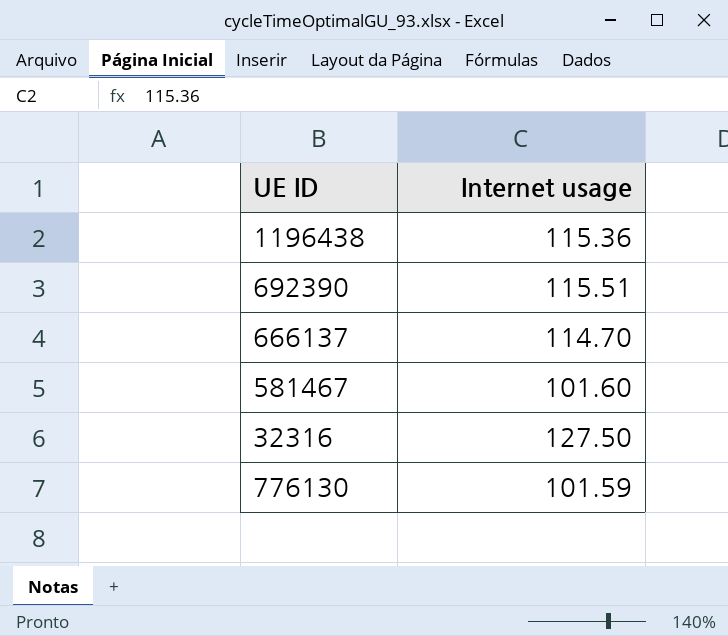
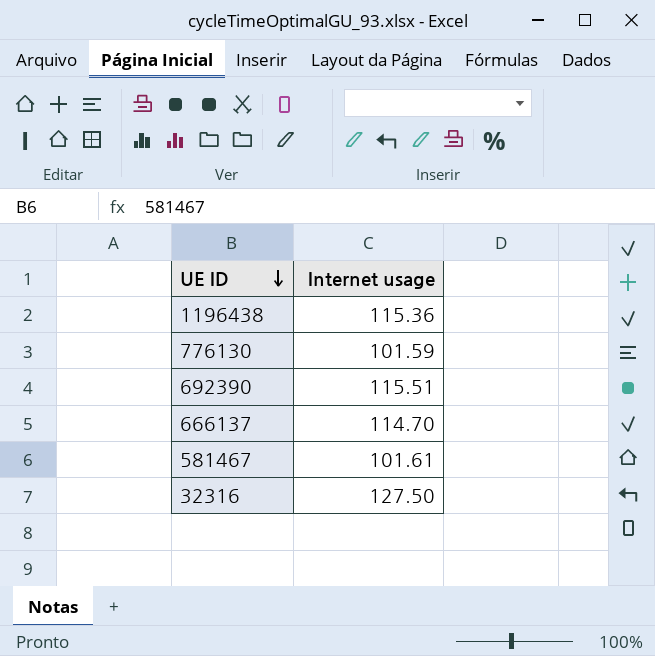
row order: none -> UE ID descending
581467 | Internet usage: 101.60 -> 101.61

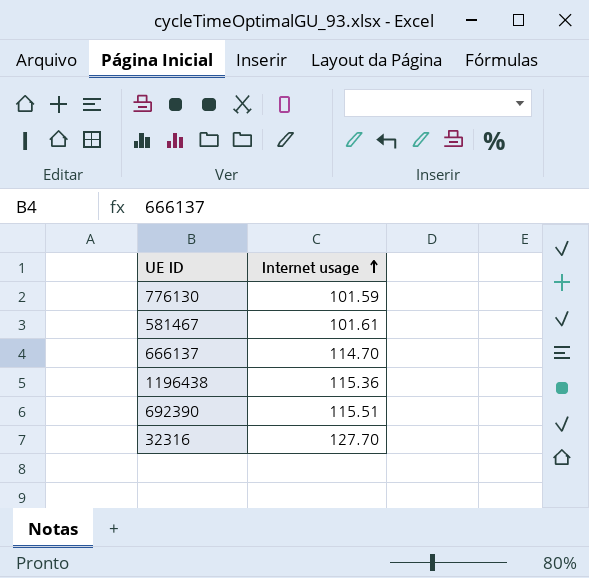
row order: UE ID descending -> Internet usage ascending
32316 | Internet usage: 127.50 -> 127.70

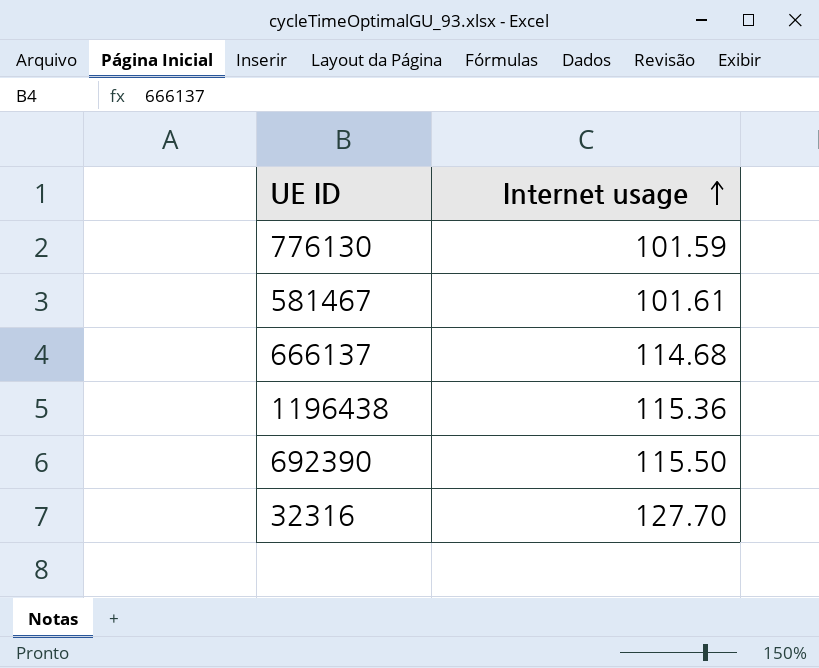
666137 | Internet usage: 114.70 -> 114.68
692390 | Internet usage: 115.51 -> 115.50

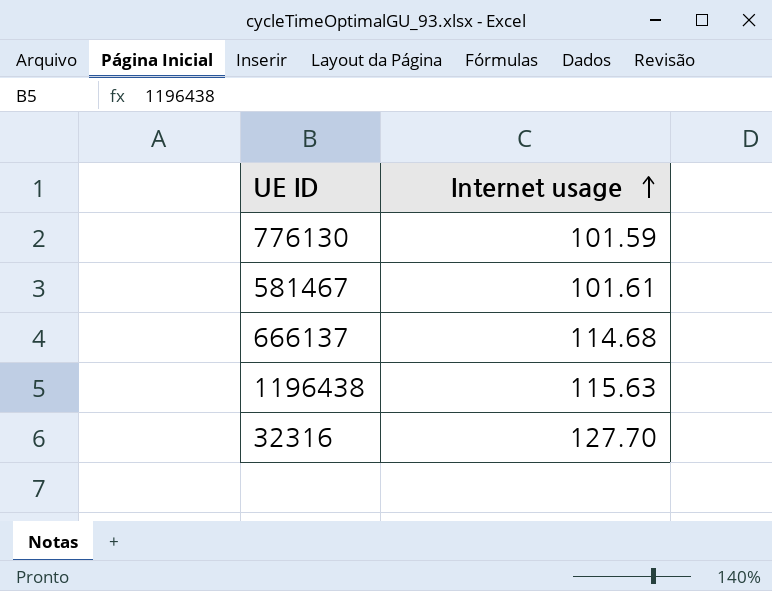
row 692390: 115.50 -> none
1196438 | Internet usage: 115.36 -> 115.63

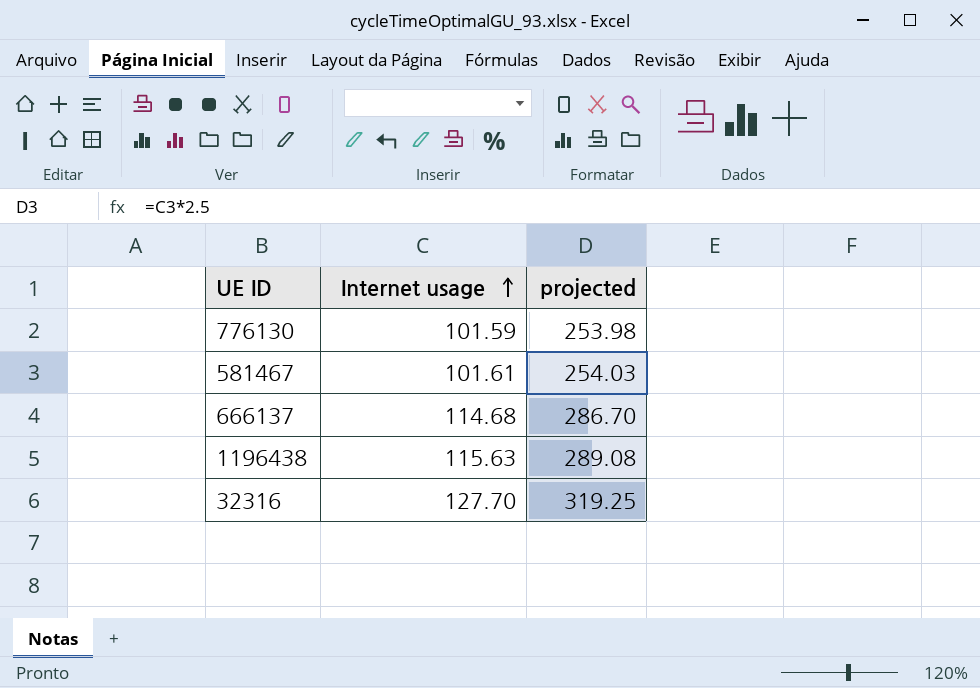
column projected | formula: none -> [Internet usage] * 2.5

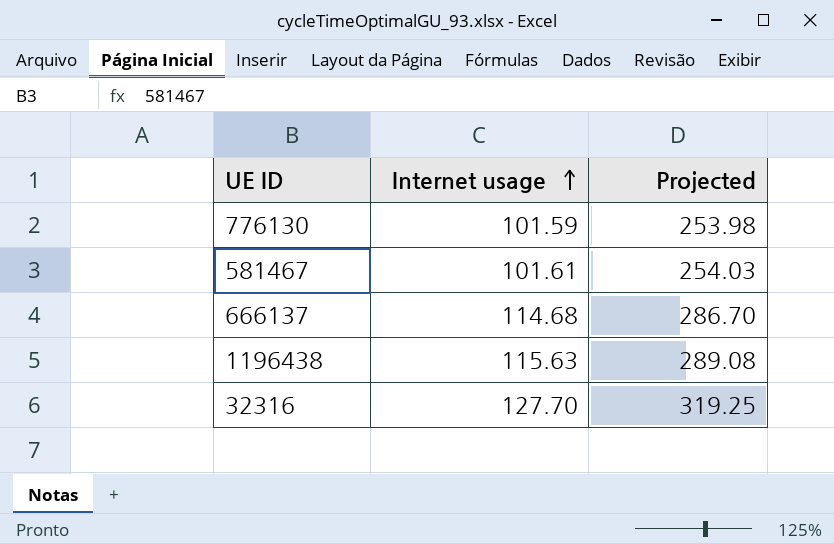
column name: projected -> Projected

